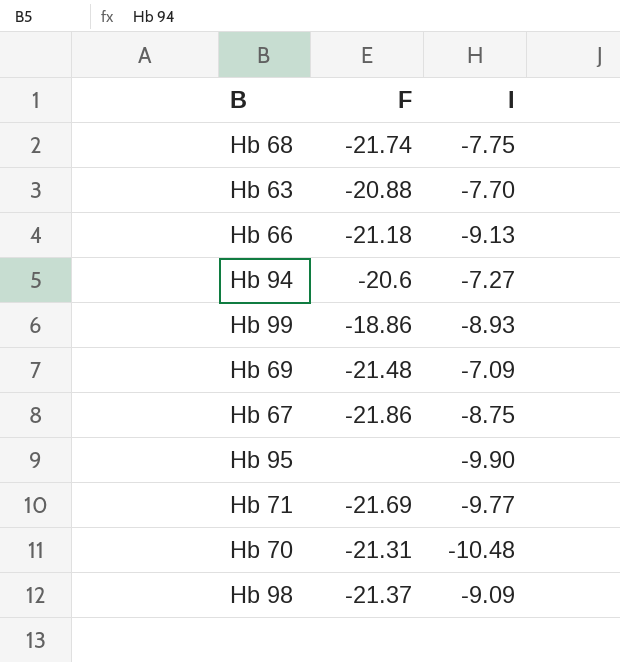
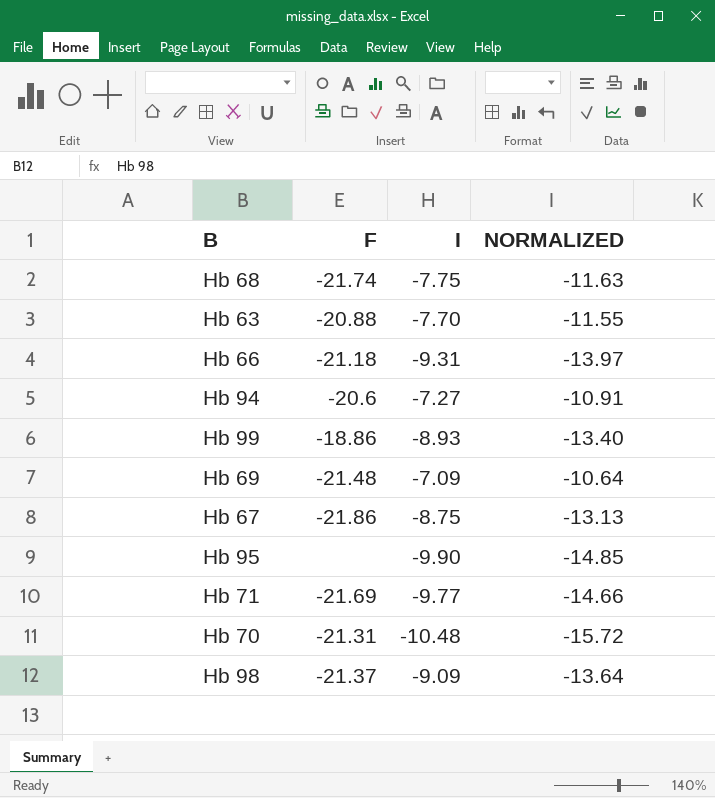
column NORMALIZED | formula: none -> [I] * 1.5
Hb 66 | I: -9.13 -> -9.31

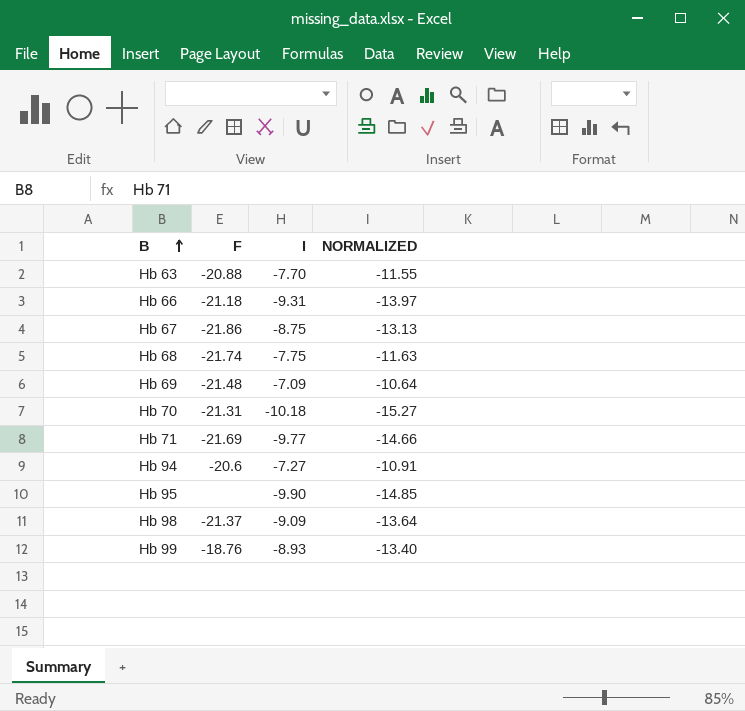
row order: none -> B ascending
Hb 70 | I: -10.48 -> -10.18
Hb 70 | NORMALIZED: -15.72 -> -15.27
Hb 99 | F: -18.86 -> -18.76

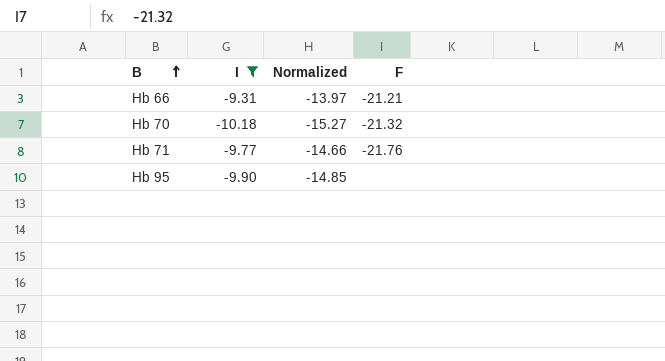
filter: none -> I <= -9.31
column name: NORMALIZED -> Normalized
column F | position: 2 -> 4
Hb 66 | F: -21.18 -> -21.21
Hb 70 | F: -21.31 -> -21.32
Hb 71 | F: -21.69 -> -21.76

